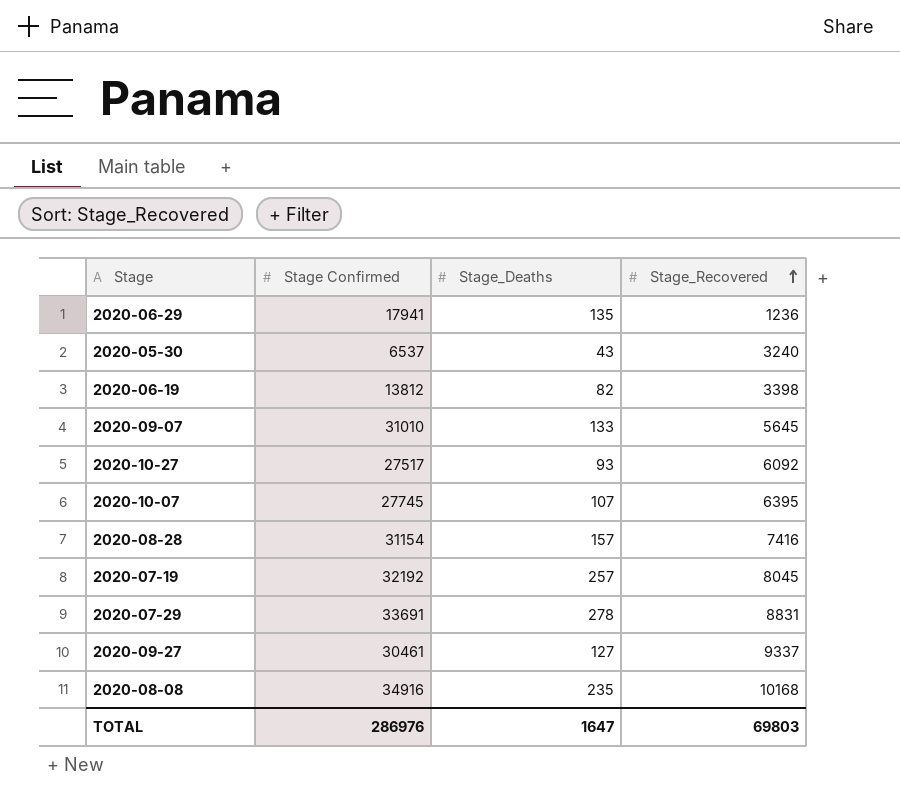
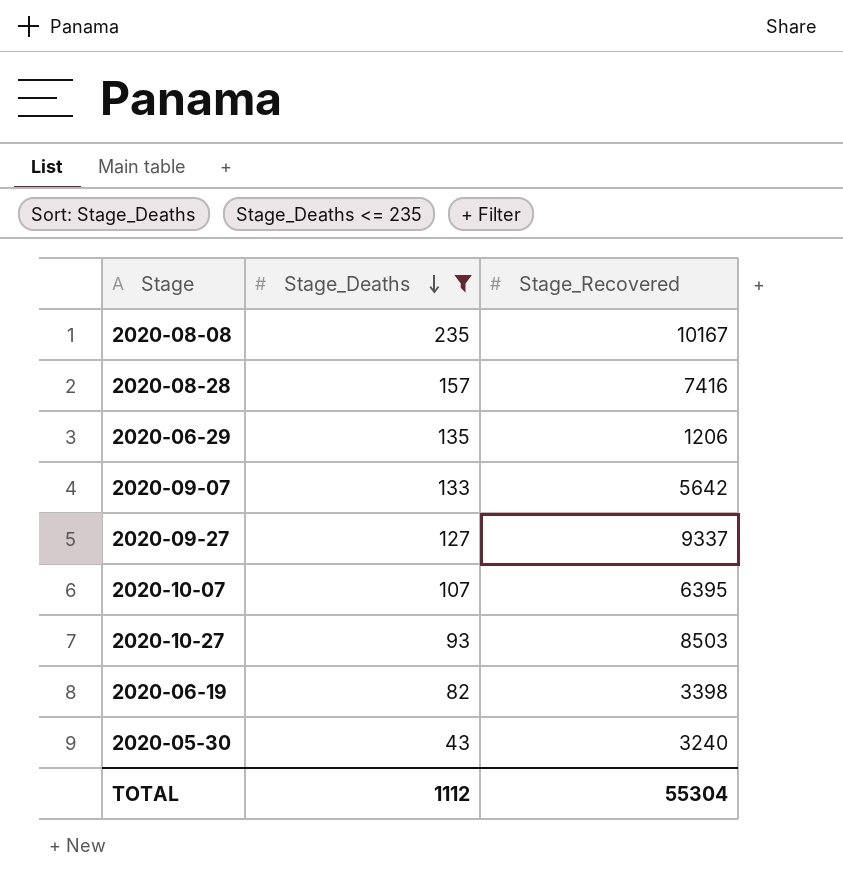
filter: none -> Stage_Deaths <= 235
row order: Stage_Recovered ascending -> Stage_Deaths descending
column Stage Confirmed | position: 2 -> none
2020-08-08 | Stage_Recovered: 10168 -> 10167
2020-06-29 | Stage_Recovered: 1236 -> 1206
2020-09-07 | Stage_Recovered: 5645 -> 5642
2020-10-27 | Stage_Recovered: 6092 -> 8503
TOTAL | Stage_Deaths: 1647 -> 1112
TOTAL | Stage_Recovered: 69803 -> 55304

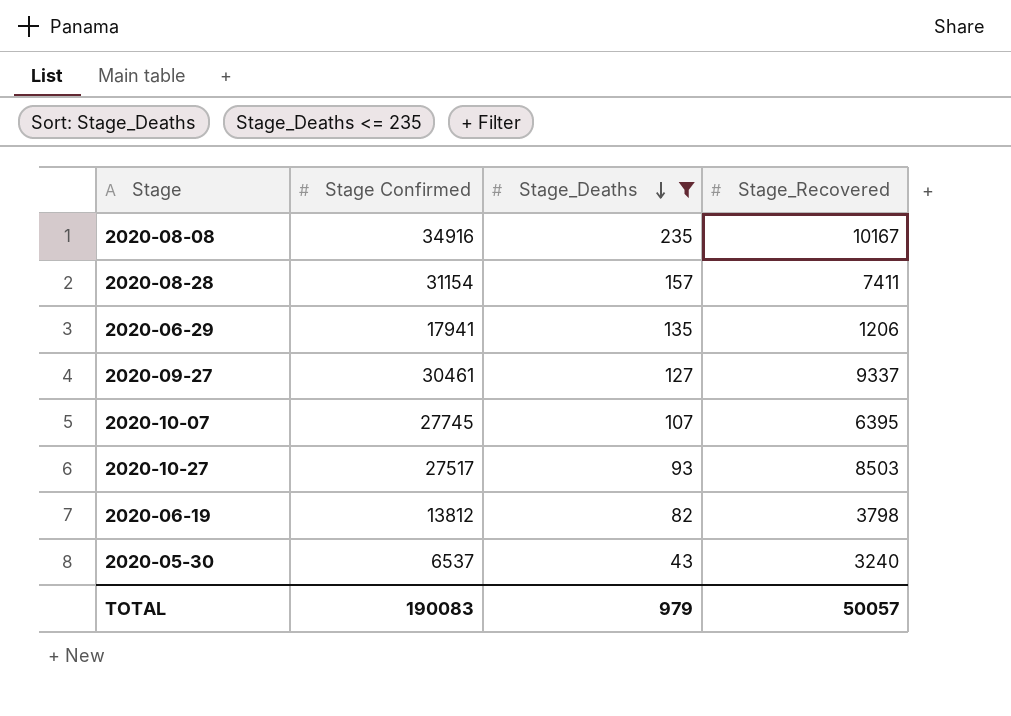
column Stage Confirmed | position: none -> 2
row 2020-09-07: 133 | 5642 -> none
2020-08-28 | Stage_Recovered: 7416 -> 7411
2020-06-19 | Stage_Recovered: 3398 -> 3798
TOTAL | Stage_Deaths: 1112 -> 979
TOTAL | Stage_Recovered: 55304 -> 50057

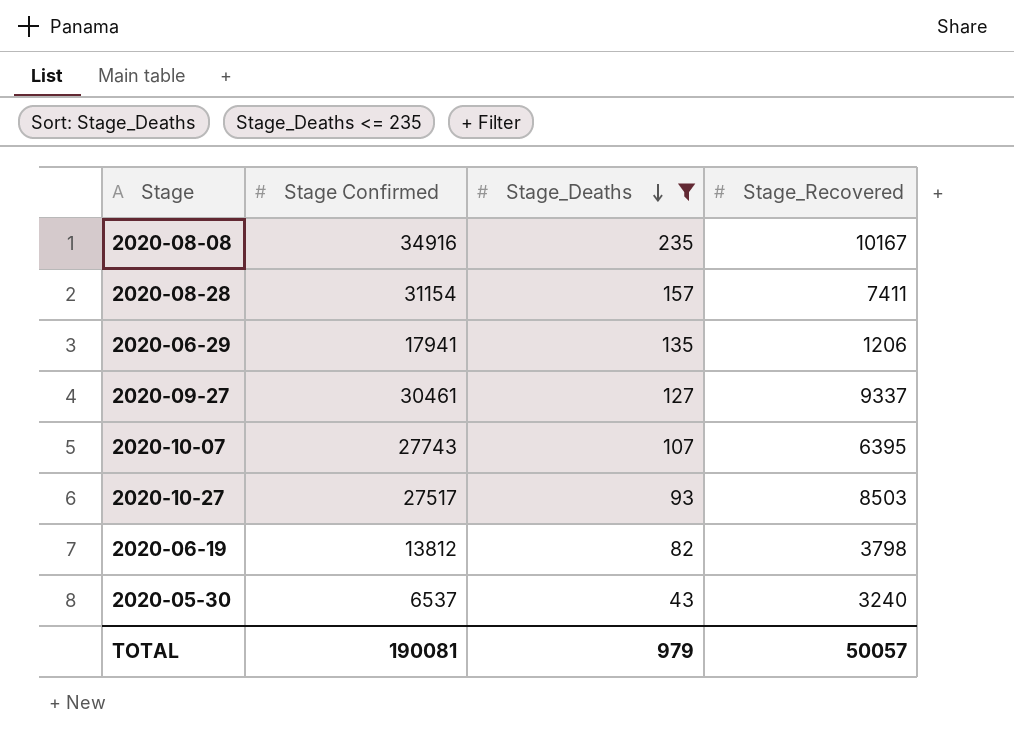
2020-10-07 | Stage Confirmed: 27745 -> 27743
TOTAL | Stage Confirmed: 190083 -> 190081

